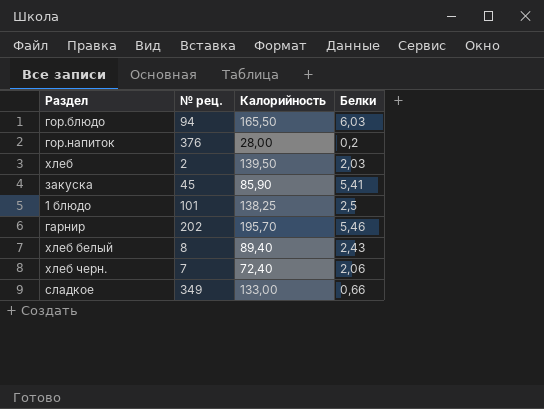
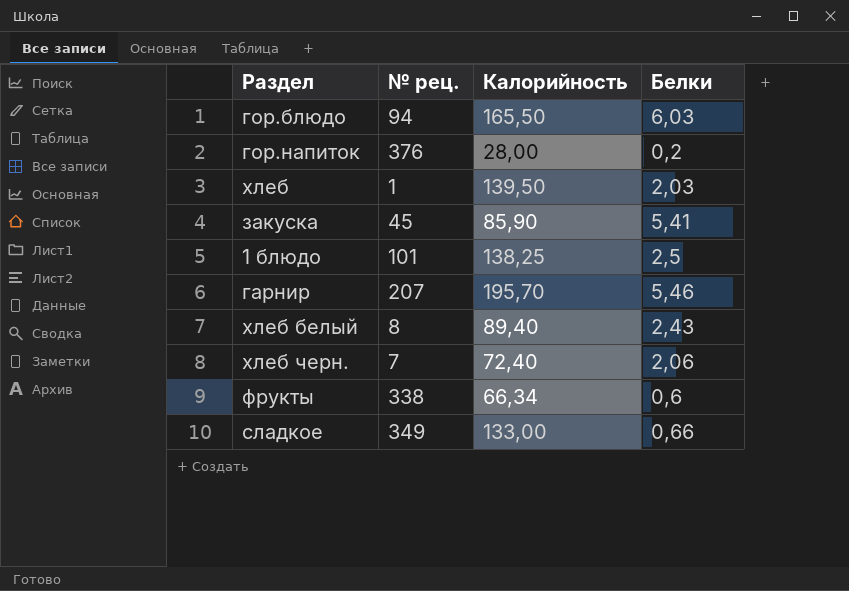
хлеб | № рец.: 2 -> 1
гарнир | № рец.: 202 -> 207
row фрукты: none -> 338 | 66,34 | 0,6

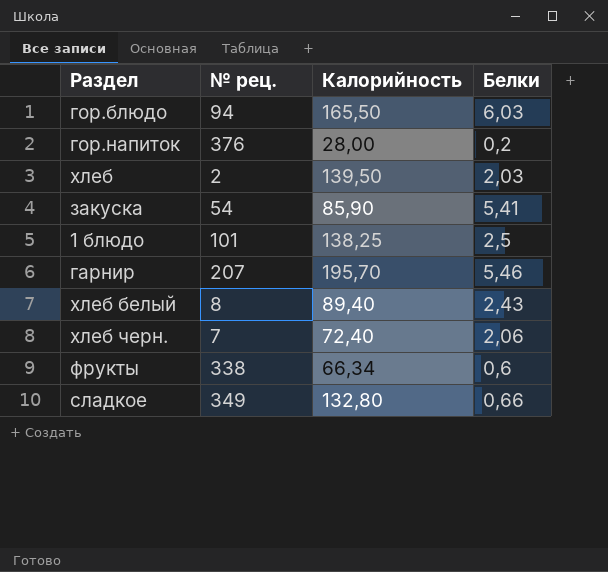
хлеб | № рец.: 1 -> 2
закуска | № рец.: 45 -> 54
сладкое | Калорийность: 133,00 -> 132,80

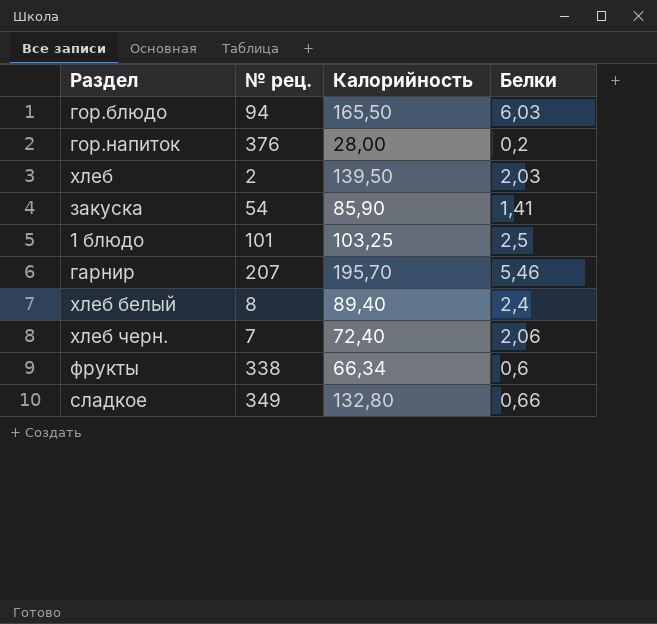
закуска | Белки: 5,41 -> 1,41
1 блюдо | Калорийность: 138,25 -> 103,25
хлеб белый | Белки: 2,43 -> 2,4

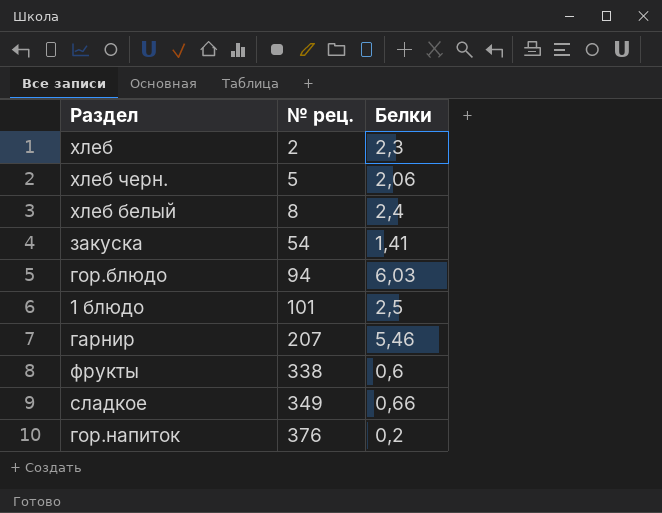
row order: none -> № рец. ascending
column Калорийность | position: 3 -> none
хлеб | Белки: 2,03 -> 2,3
хлеб черн. | № рец.: 7 -> 5

